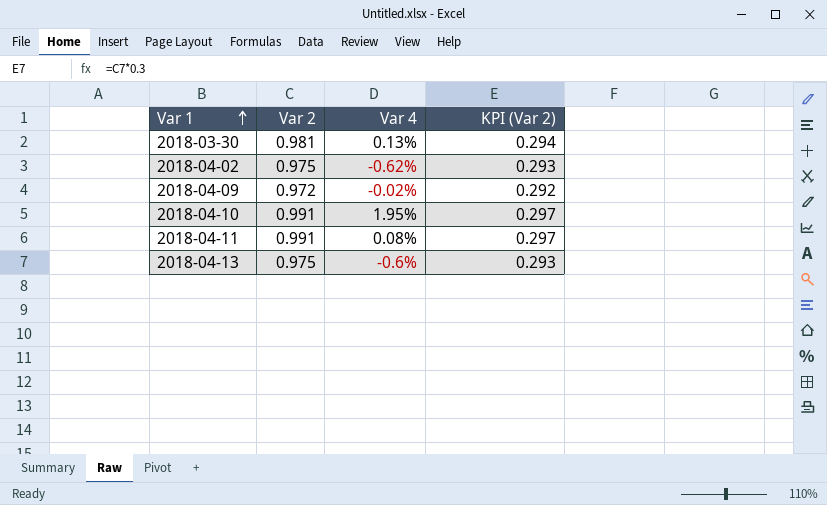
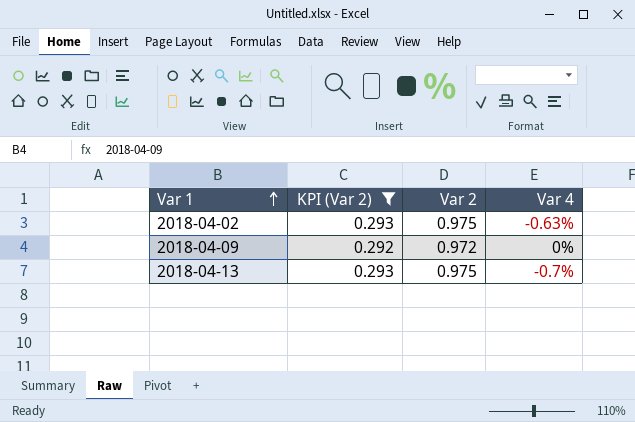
filter: none -> KPI (Var 2) <= 0.293
column KPI (Var 2) | position: 4 -> 2
2018-04-02 | Var 4: -0.62% -> -0.63%
2018-04-09 | Var 4: -0.02% -> 0%
2018-04-13 | Var 4: -0.6% -> -0.7%

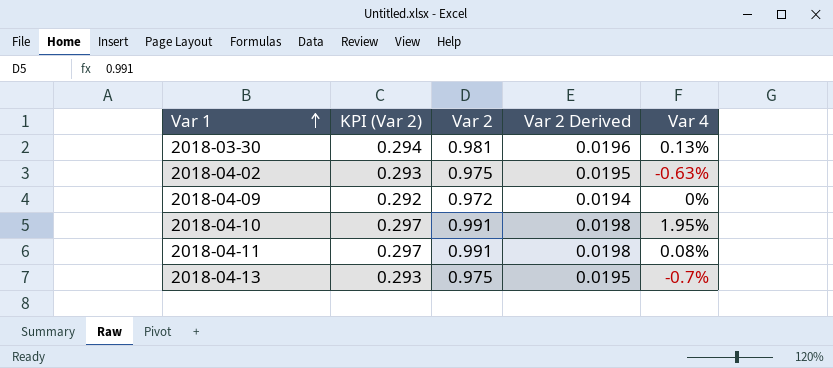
filter: KPI (Var 2) <= 0.293 -> none
column Var 2 Derived | formula: none -> [Var 2] * 0.02

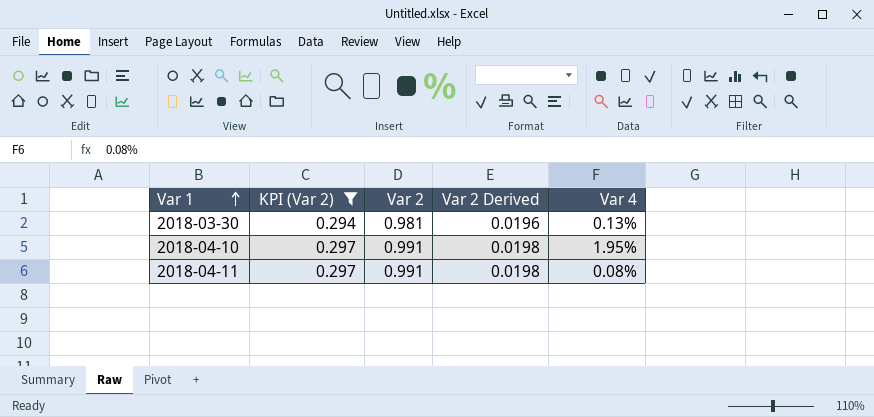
filter: none -> KPI (Var 2) >= 0.294

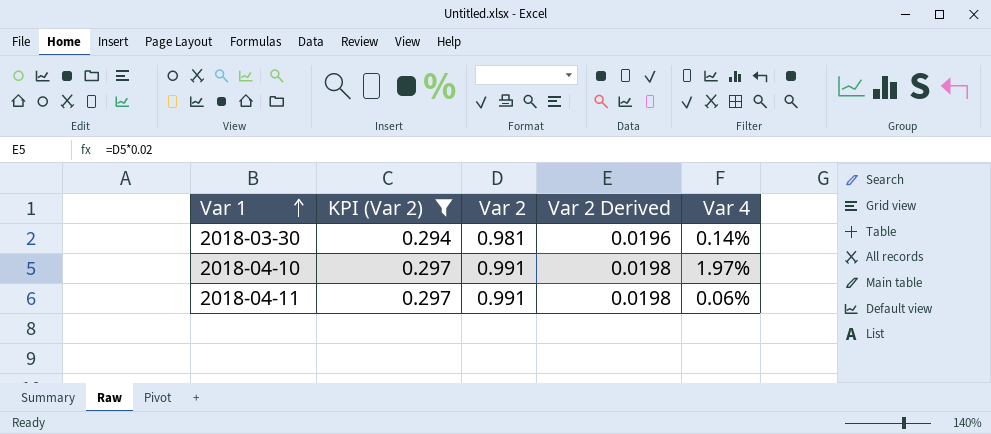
2018-03-30 | Var 4: 0.13% -> 0.14%
2018-04-10 | Var 4: 1.95% -> 1.97%
2018-04-11 | Var 4: 0.08% -> 0.06%

